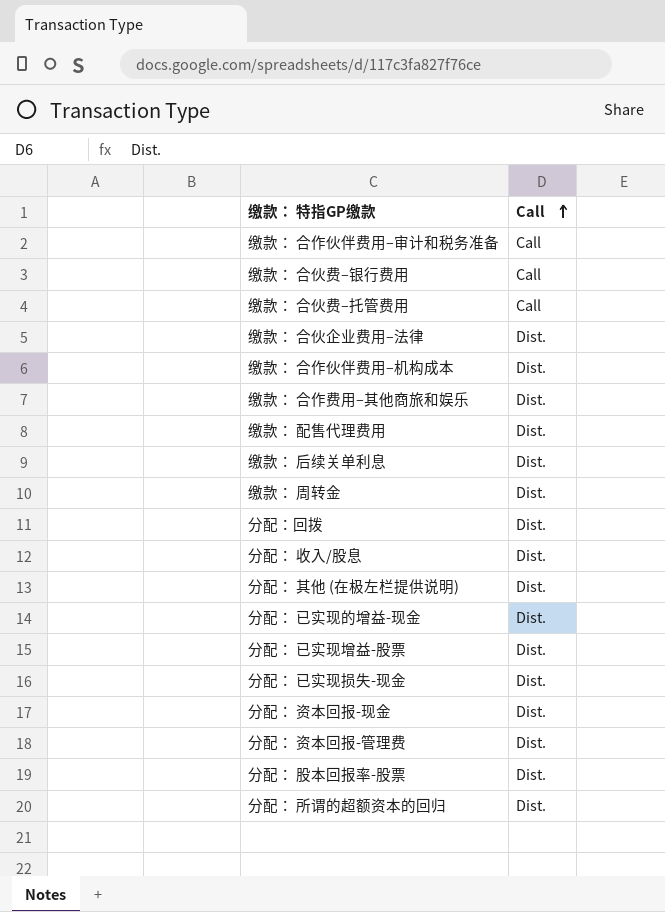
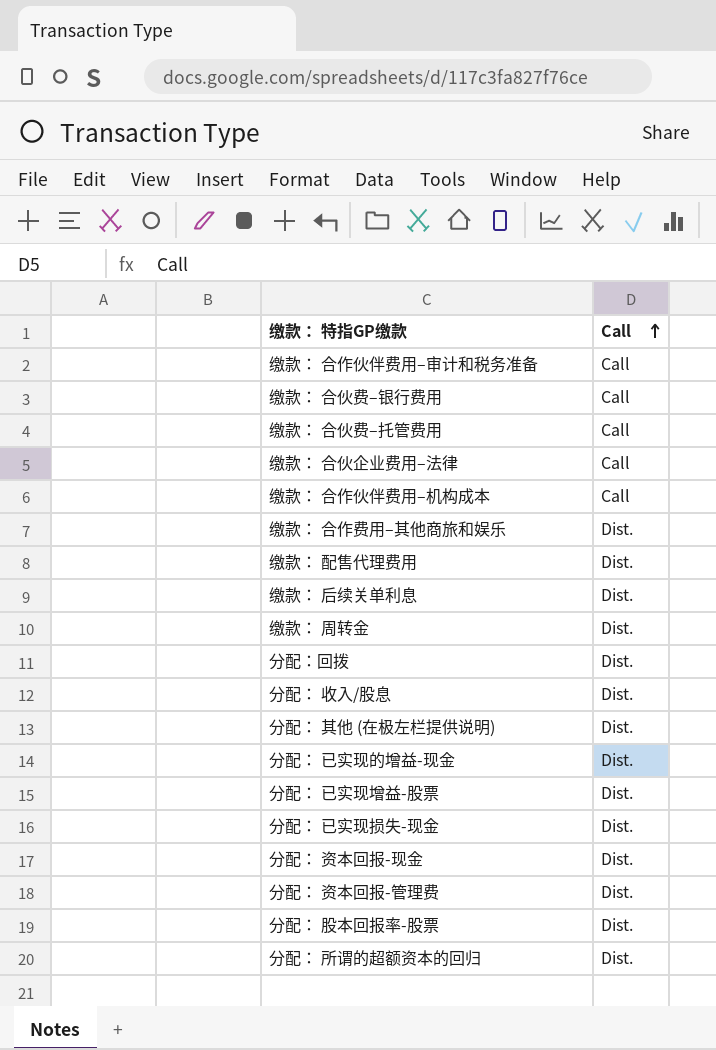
缴款： 合伙企业费用–法律 | Call: Dist. -> Call
缴款： 合作伙伴费用–机构成本 | Call: Dist. -> Call

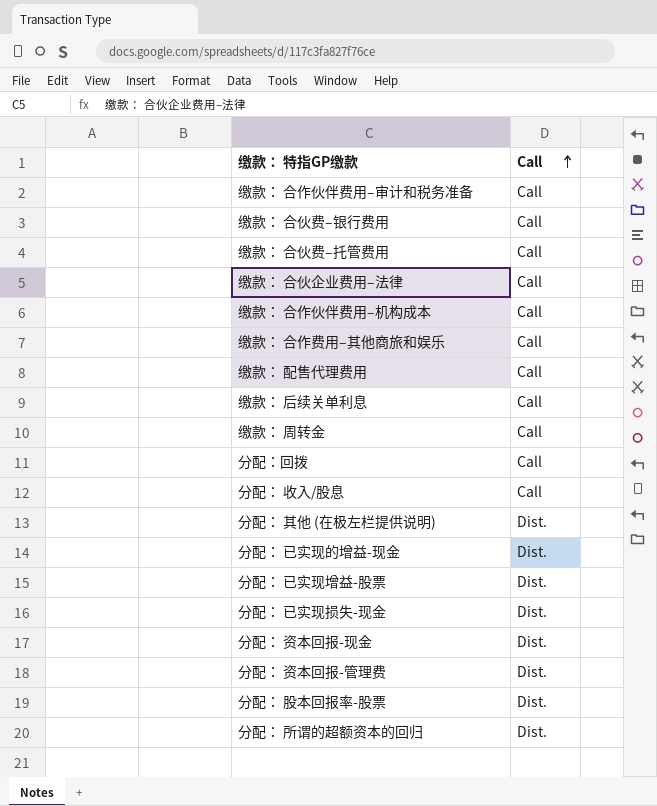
缴款： 合作费用–其他商旅和娱乐 | Call: Dist. -> Call
缴款： 配售代理费用 | Call: Dist. -> Call
缴款： 后续关单利息 | Call: Dist. -> Call
缴款： 周转金 | Call: Dist. -> Call
分配：回拨 | Call: Dist. -> Call
分配： 收入/股息 | Call: Dist. -> Call

